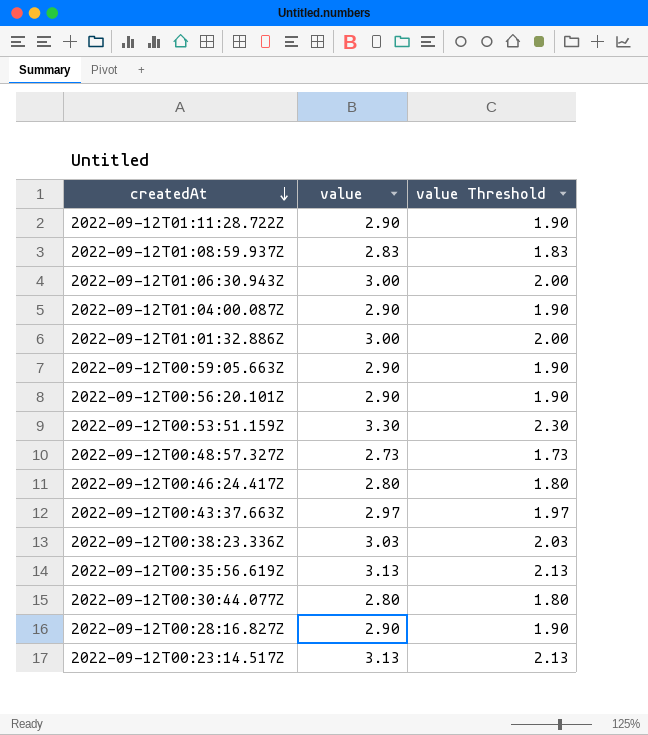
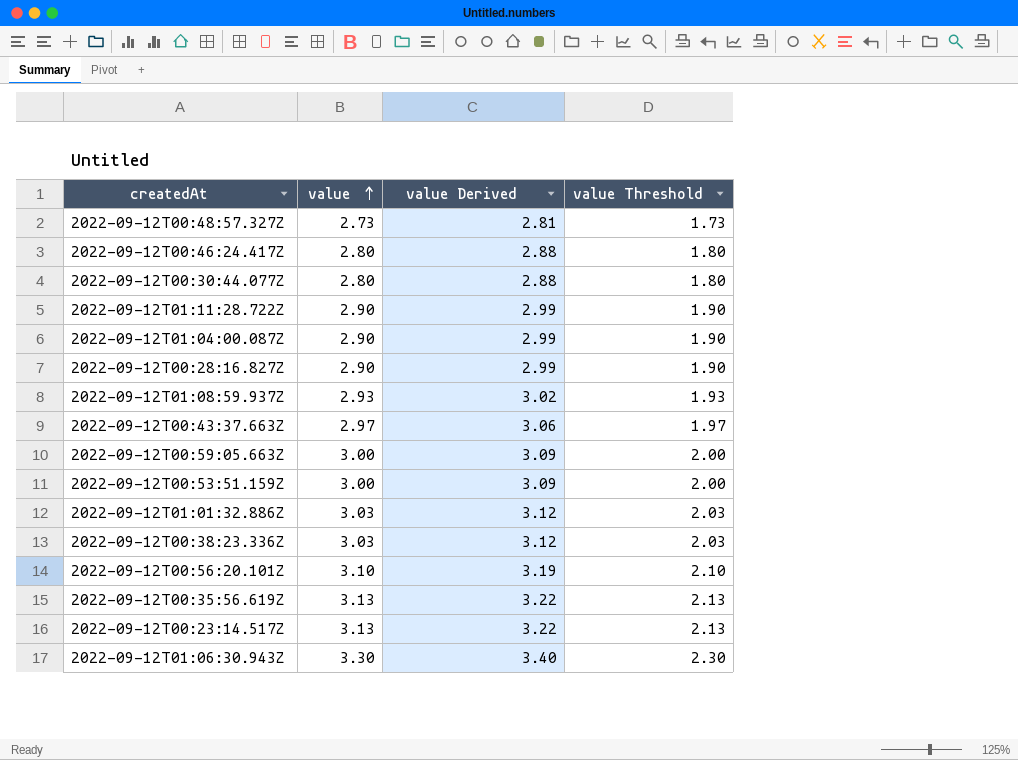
row order: createdAt descending -> value ascending
column value Derived | formula: none -> [value] * 1.03
2022-09-12T01:08:59.937Z | value: 2.83 -> 2.93
2022-09-12T01:08:59.937Z | value Threshold: 1.83 -> 1.93
2022-09-12T00:59:05.663Z | value: 2.90 -> 3.00
2022-09-12T00:59:05.663Z | value Threshold: 1.90 -> 2.00
2022-09-12T00:53:51.159Z | value: 3.30 -> 3.00
2022-09-12T00:53:51.159Z | value Threshold: 2.30 -> 2.00
2022-09-12T01:01:32.886Z | value: 3.00 -> 3.03
2022-09-12T01:01:32.886Z | value Threshold: 2.00 -> 2.03
2022-09-12T00:56:20.101Z | value: 2.90 -> 3.10
2022-09-12T00:56:20.101Z | value Threshold: 1.90 -> 2.10
2022-09-12T01:06:30.943Z | value: 3.00 -> 3.30
2022-09-12T01:06:30.943Z | value Threshold: 2.00 -> 2.30

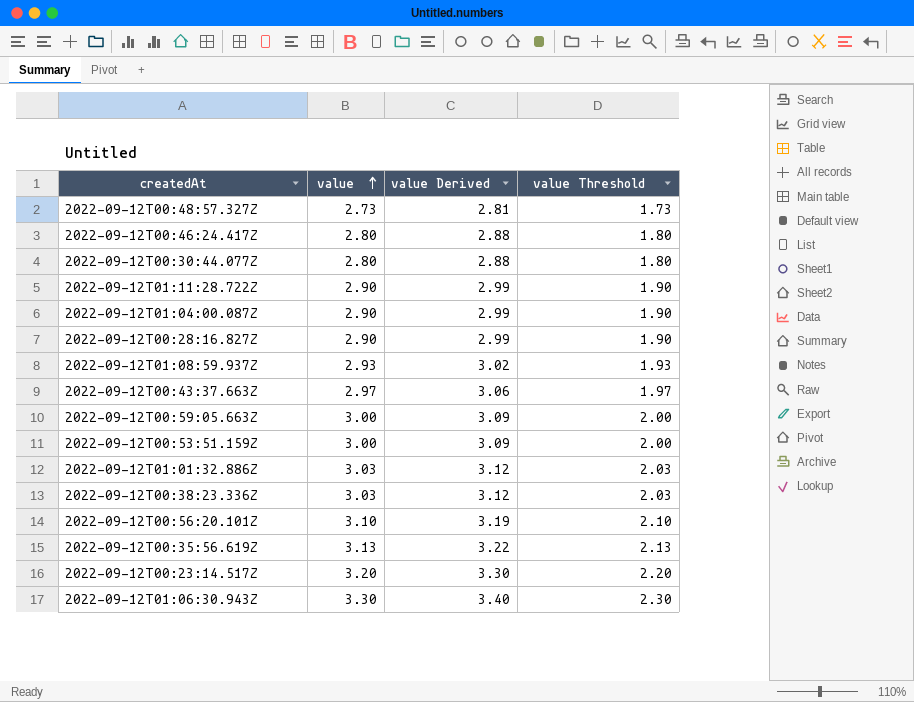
2022-09-12T00:23:14.517Z | value: 3.13 -> 3.20
2022-09-12T00:23:14.517Z | value Derived: 3.22 -> 3.30
2022-09-12T00:23:14.517Z | value Threshold: 2.13 -> 2.20

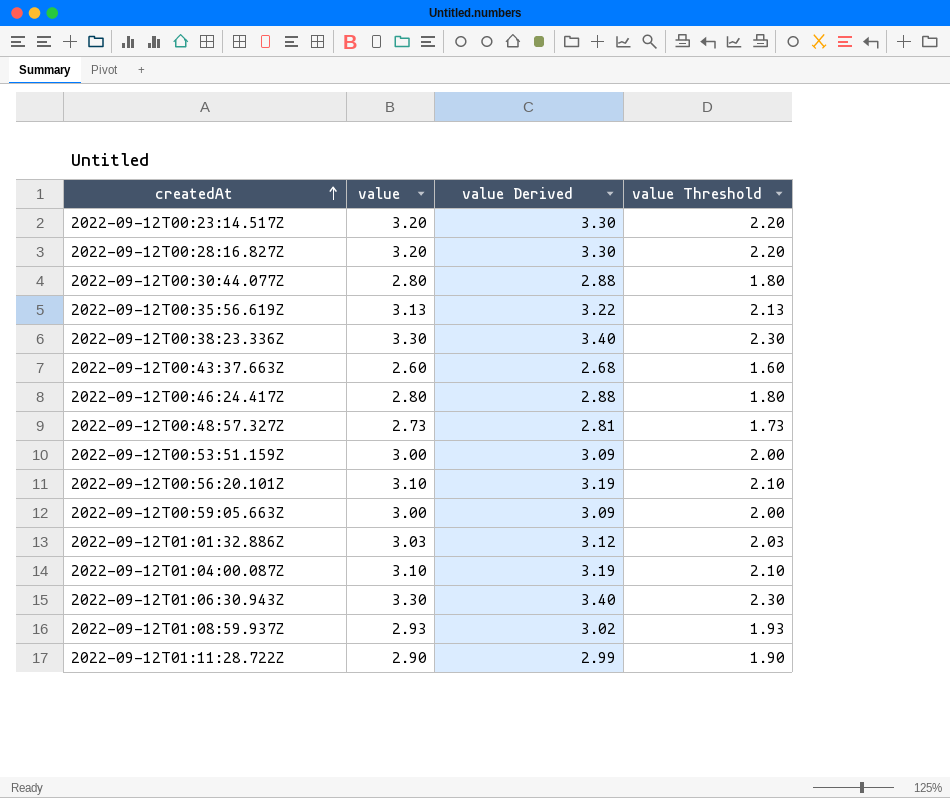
row order: value ascending -> createdAt ascending
2022-09-12T00:28:16.827Z | value: 2.90 -> 3.20
2022-09-12T00:28:16.827Z | value Derived: 2.99 -> 3.30
2022-09-12T00:28:16.827Z | value Threshold: 1.90 -> 2.20
2022-09-12T00:38:23.336Z | value: 3.03 -> 3.30
2022-09-12T00:38:23.336Z | value Derived: 3.12 -> 3.40
2022-09-12T00:38:23.336Z | value Threshold: 2.03 -> 2.30
2022-09-12T00:43:37.663Z | value: 2.97 -> 2.60
2022-09-12T00:43:37.663Z | value Derived: 3.06 -> 2.68
2022-09-12T00:43:37.663Z | value Threshold: 1.97 -> 1.60
2022-09-12T01:04:00.087Z | value: 2.90 -> 3.10
2022-09-12T01:04:00.087Z | value Derived: 2.99 -> 3.19
2022-09-12T01:04:00.087Z | value Threshold: 1.90 -> 2.10

